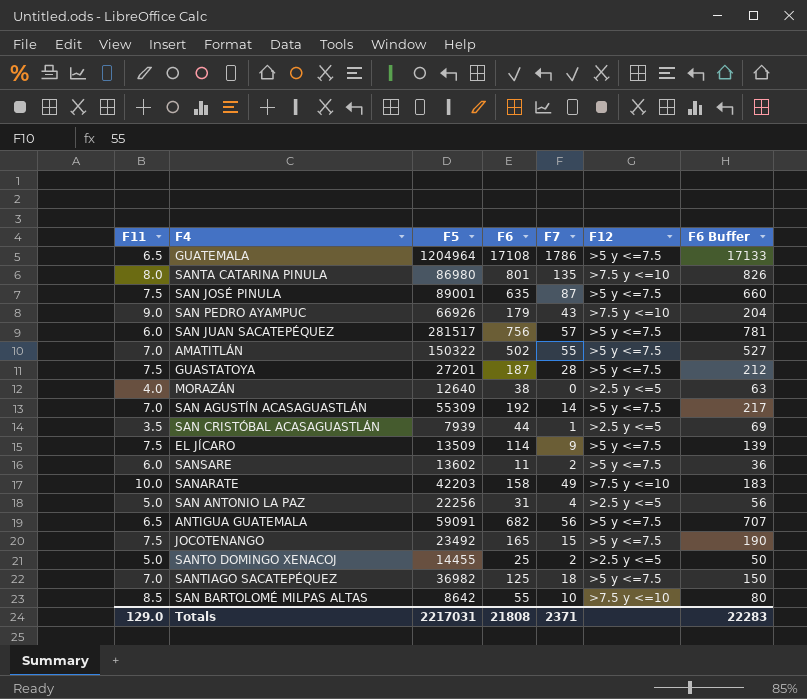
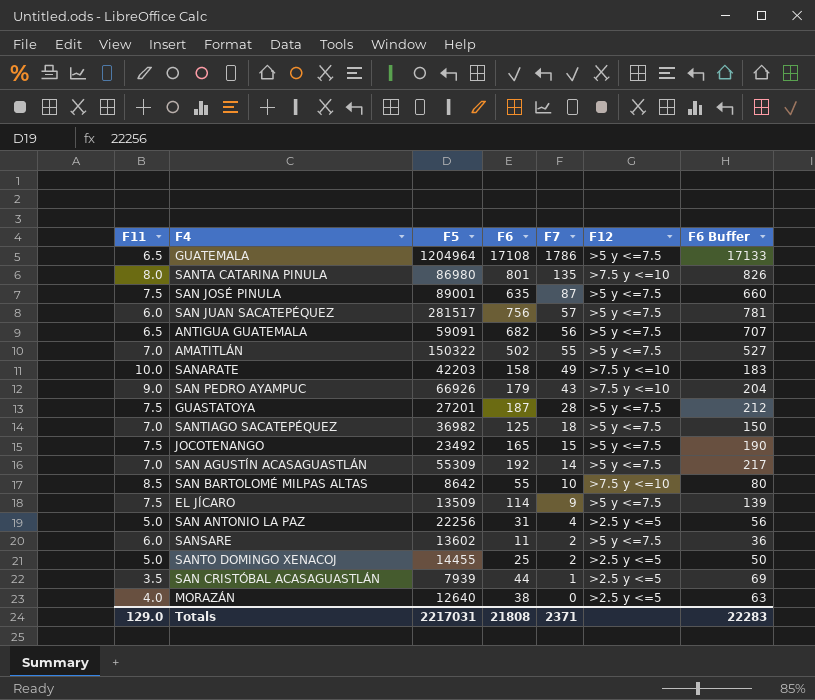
row order: none -> F7 descending

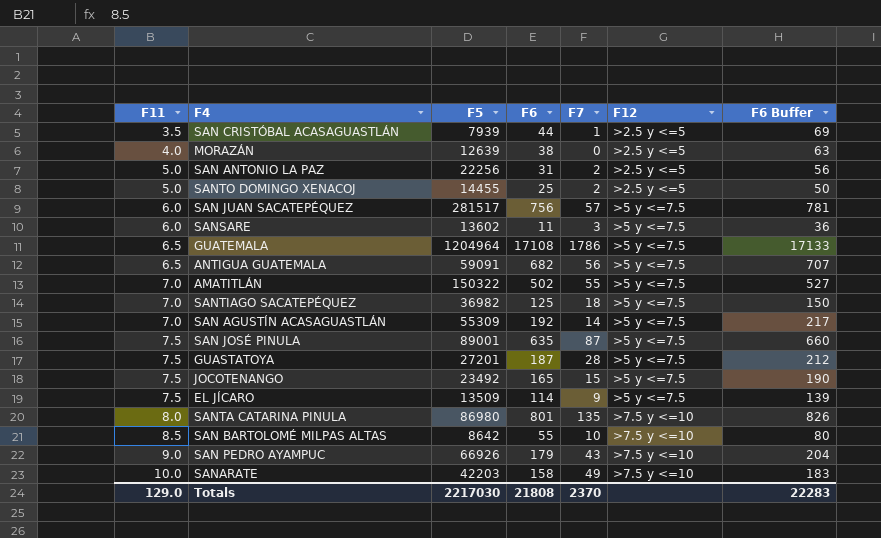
row order: F7 descending -> F11 ascending
MORAZÁN | F5: 12640 -> 12639
SAN ANTONIO LA PAZ | F7: 4 -> 2
SANSARE | F7: 2 -> 3
Totals | F5: 2217031 -> 2217030
Totals | F7: 2371 -> 2370

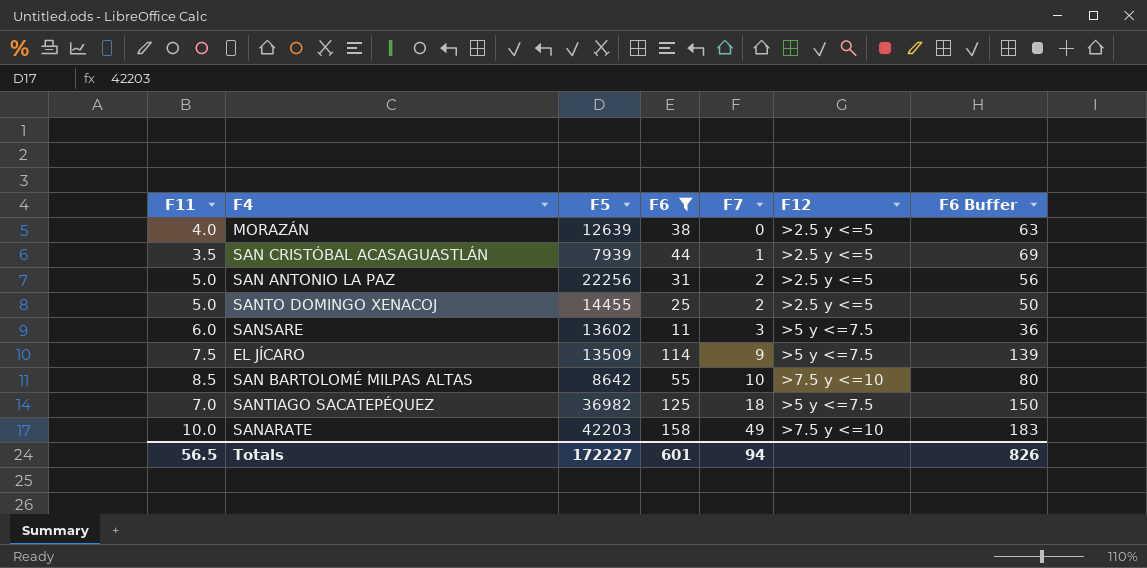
filter: none -> F6 <= 158
row order: F11 ascending -> F7 ascending
Totals | F11: 129.0 -> 56.5
Totals | F5: 2217030 -> 172227
Totals | F6: 21808 -> 601
Totals | F7: 2370 -> 94
Totals | F6 Buffer: 22283 -> 826

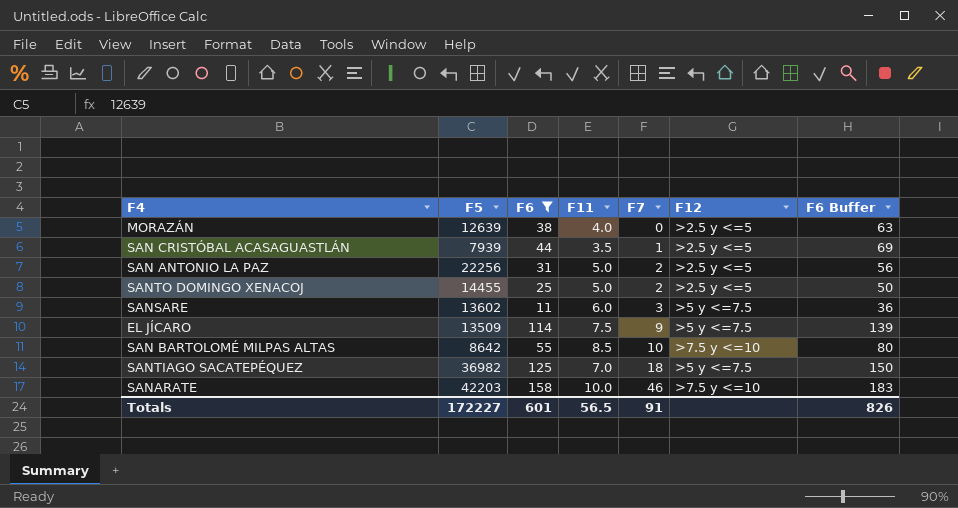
column F11 | position: 1 -> 4
SANARATE | F7: 49 -> 46
Totals | F7: 94 -> 91

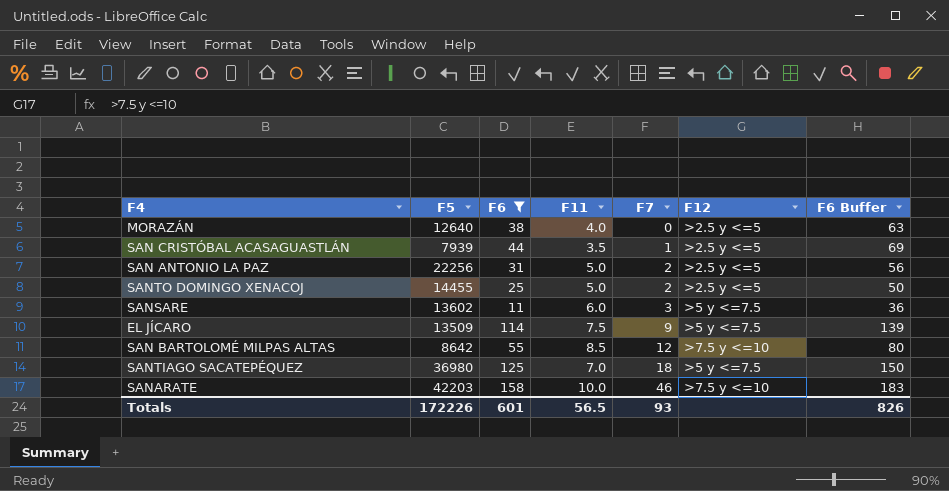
MORAZÁN | F5: 12639 -> 12640
SAN BARTOLOMÉ MILPAS ALTAS | F7: 10 -> 12
SANTIAGO SACATEPÉQUEZ | F5: 36982 -> 36980
Totals | F5: 172227 -> 172226
Totals | F7: 91 -> 93

